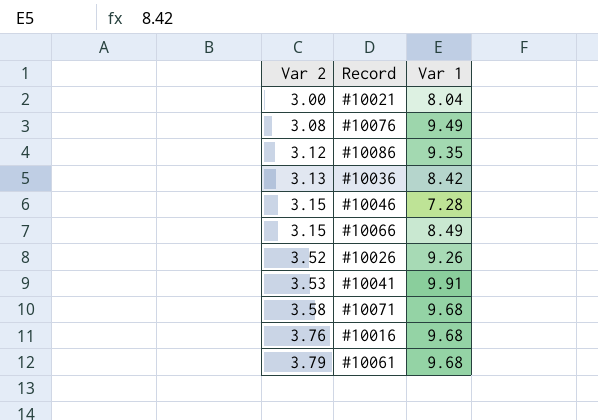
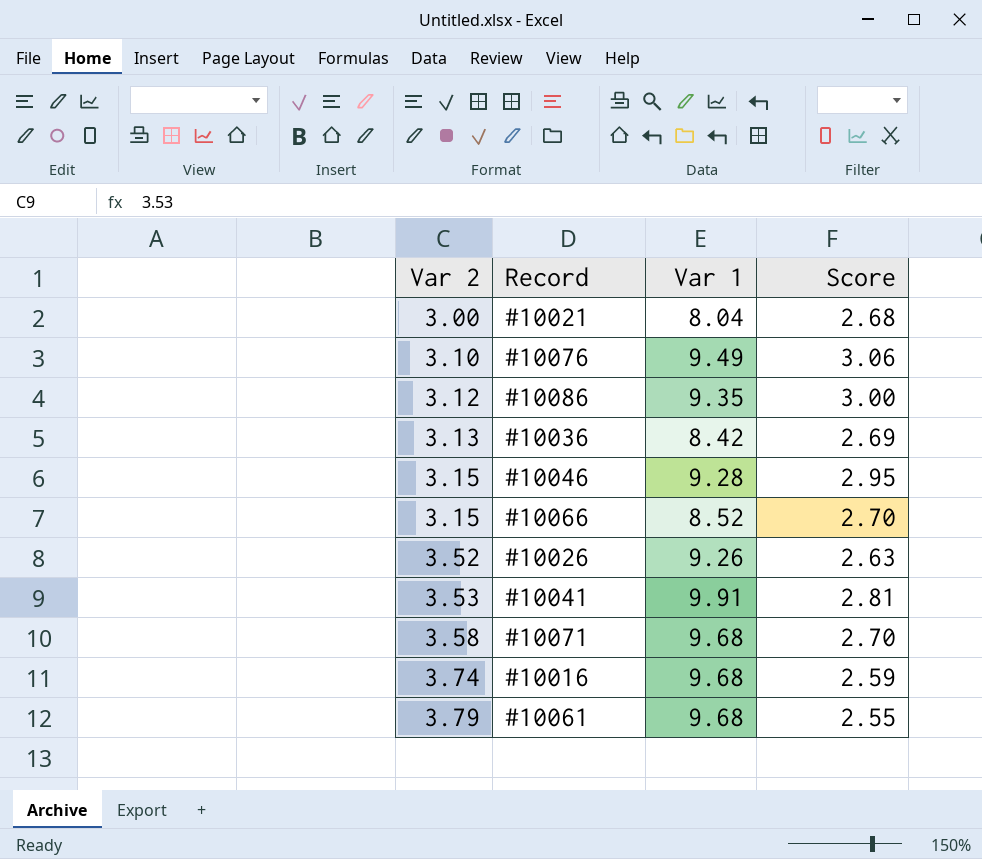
column Score | formula: none -> [Var 1] / [Var 2]
#10076 | Var 2: 3.08 -> 3.10
#10046 | Var 1: 7.28 -> 9.28
#10066 | Var 1: 8.49 -> 8.52
#10016 | Var 2: 3.76 -> 3.74

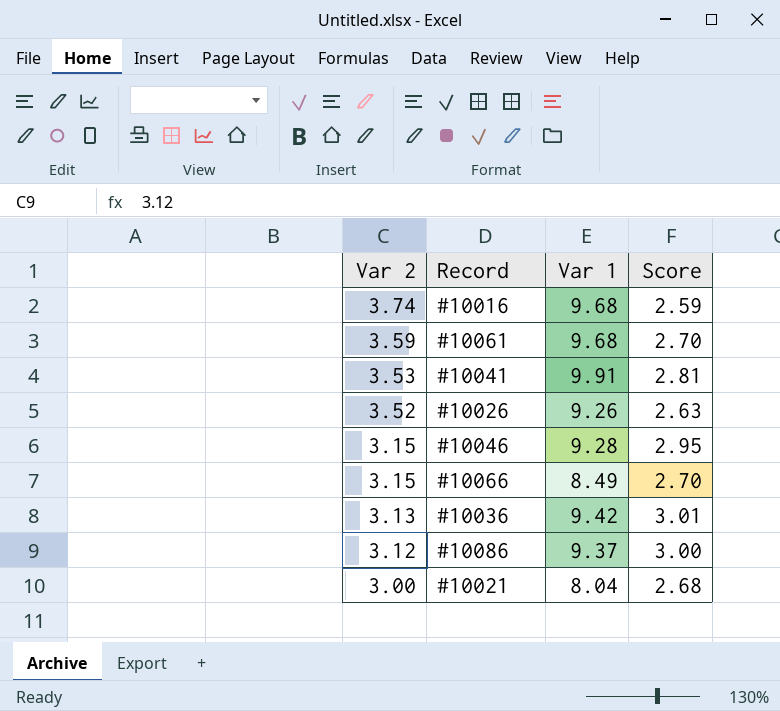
row order: Var 2 ascending -> Var 2 descending
row #10076: 3.10 | 9.49 | 3.06 -> none
row #10071: 3.58 | 9.68 | 2.70 -> none
#10061 | Var 2: 3.79 -> 3.59
#10061 | Score: 2.55 -> 2.70
#10066 | Var 1: 8.52 -> 8.49
#10036 | Var 1: 8.42 -> 9.42
#10036 | Score: 2.69 -> 3.01
#10086 | Var 1: 9.35 -> 9.37

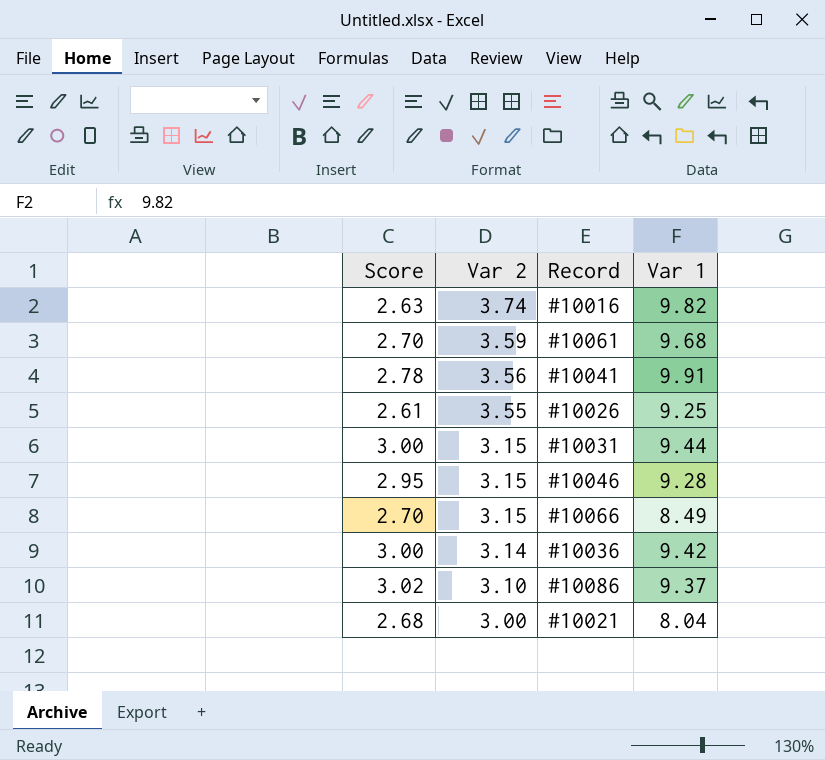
column Score | position: 4 -> 1
#10016 | Score: 2.59 -> 2.63
#10016 | Var 1: 9.68 -> 9.82
#10041 | Score: 2.81 -> 2.78
#10041 | Var 2: 3.53 -> 3.56
#10026 | Score: 2.63 -> 2.61
#10026 | Var 2: 3.52 -> 3.55
#10026 | Var 1: 9.26 -> 9.25
row #10031: none -> 3.00 | 3.15 | 9.44
#10036 | Score: 3.01 -> 3.00
#10036 | Var 2: 3.13 -> 3.14
#10086 | Score: 3.00 -> 3.02
#10086 | Var 2: 3.12 -> 3.10

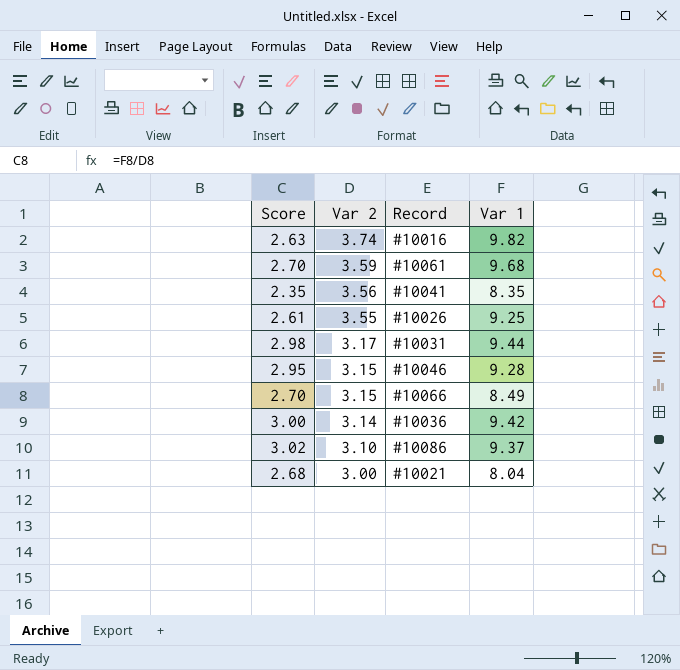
#10041 | Score: 2.78 -> 2.35
#10041 | Var 1: 9.91 -> 8.35
#10031 | Score: 3.00 -> 2.98
#10031 | Var 2: 3.15 -> 3.17

